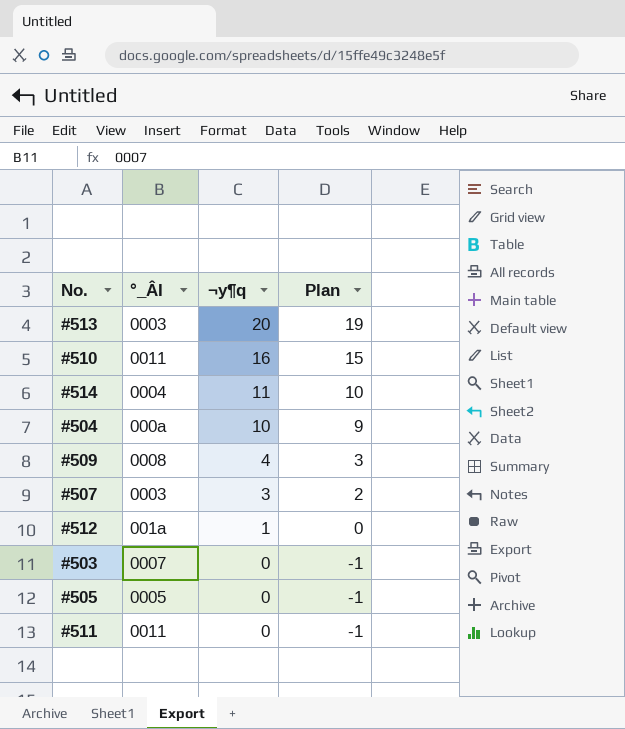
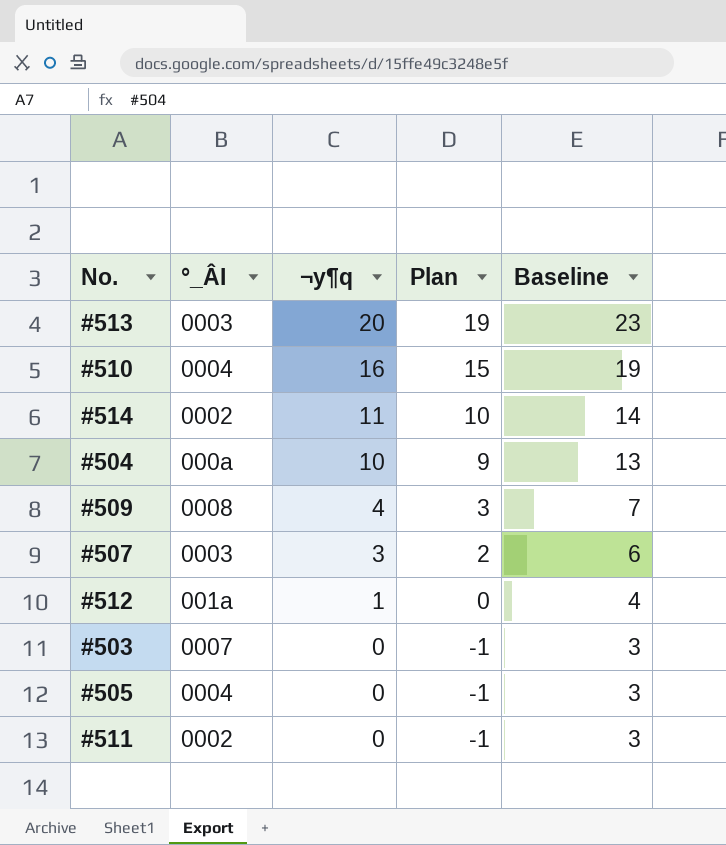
column Baseline | formula: none -> [¬y¶q] + 3
#510 | °_ÂI: 0011 -> 0004
#514 | °_ÂI: 0004 -> 0002
#505 | °_ÂI: 0005 -> 0004
#511 | °_ÂI: 0011 -> 0002

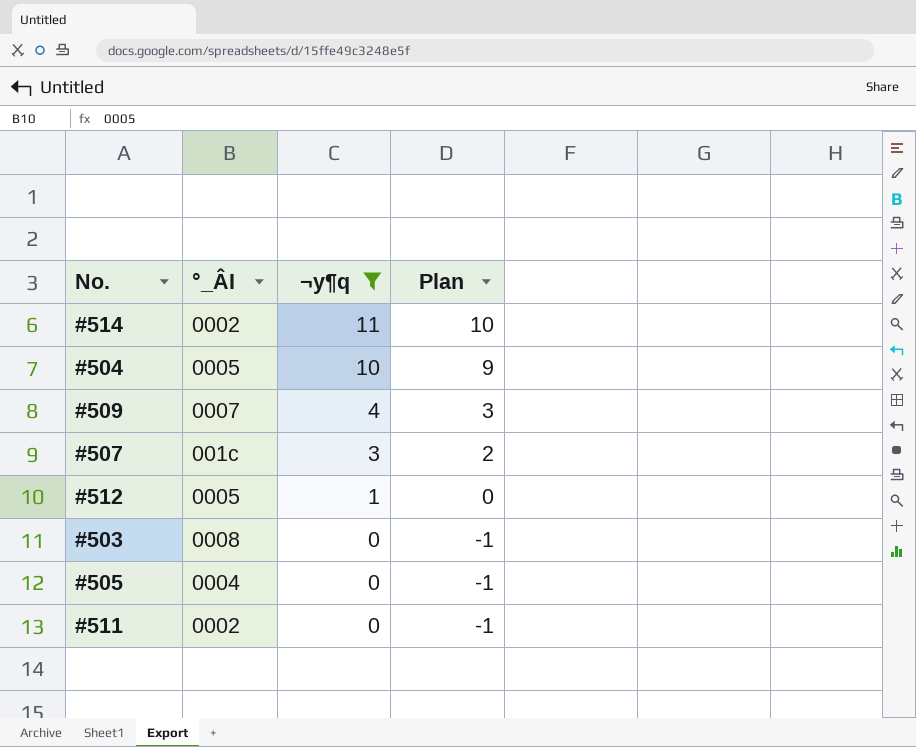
filter: none -> ¬y¶q <= 11
column Baseline | formula: [¬y¶q] + 3 -> none
#504 | °_ÂI: 000a -> 0005
#509 | °_ÂI: 0008 -> 0007
#507 | °_ÂI: 0003 -> 001c
#512 | °_ÂI: 001a -> 0005
#503 | °_ÂI: 0007 -> 0008

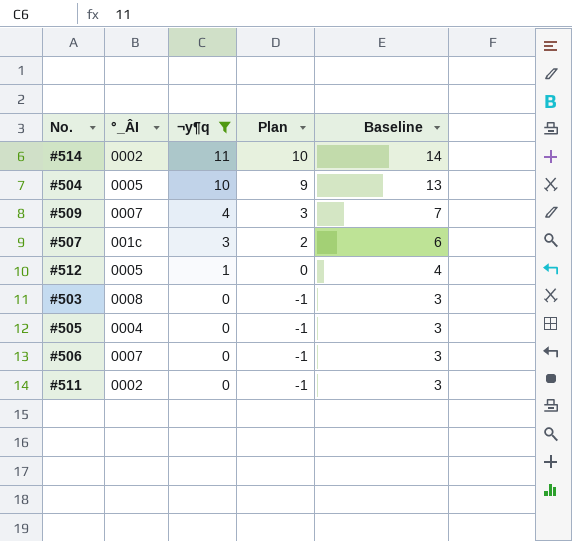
column Baseline | formula: none -> [¬y¶q] + 3
row #506: none -> 0007 | 0 | -1 | 3

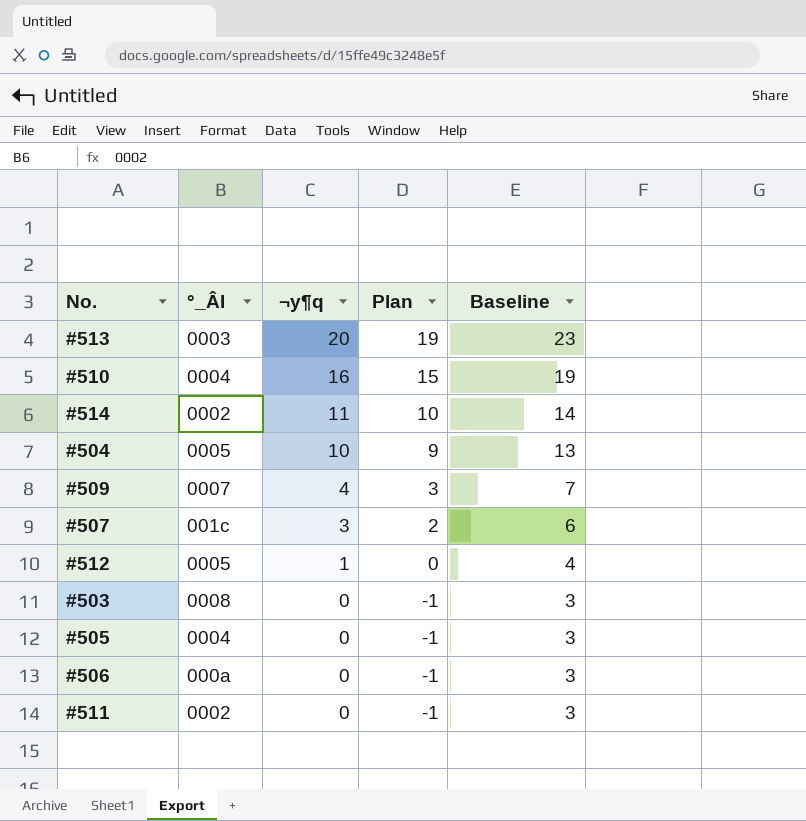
filter: ¬y¶q <= 11 -> none
#506 | °_ÂI: 0007 -> 000a

